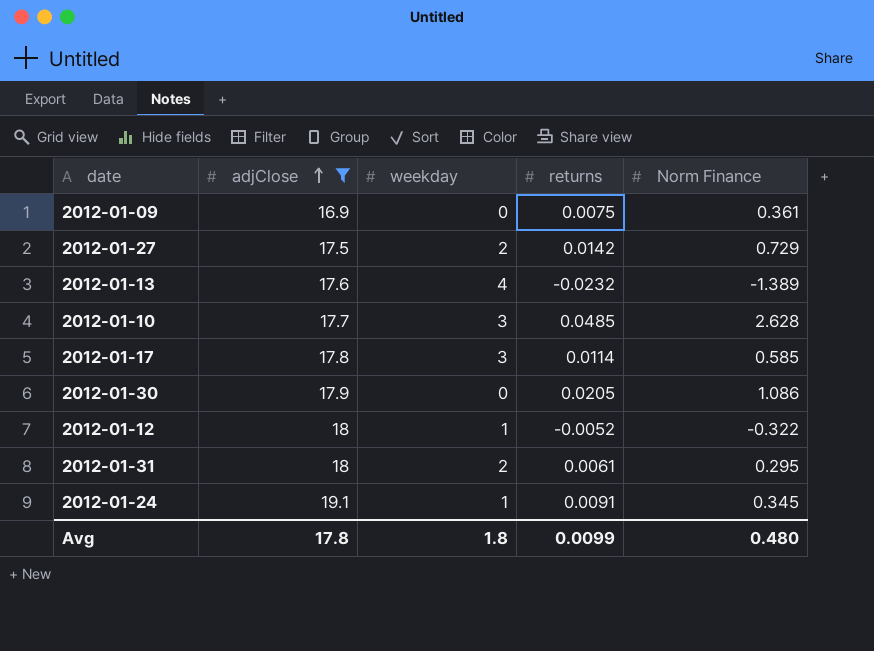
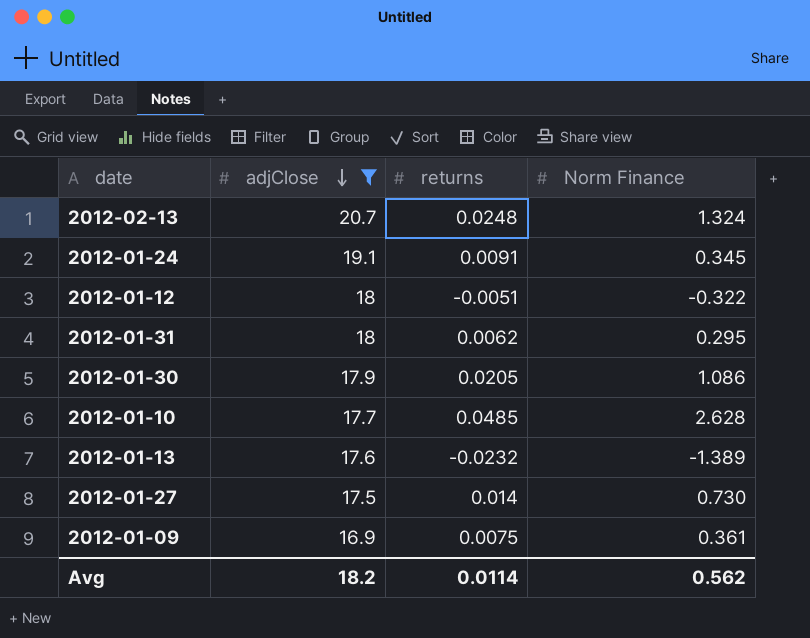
row order: adjClose ascending -> adjClose descending
column weekday | position: 3 -> none
row 2012-01-17: 17.8 | 3 | 0.0114 | 0.585 -> none
row 2012-02-13: none -> 20.7 | 0.0248 | 1.324
2012-01-12 | returns: -0.0052 -> -0.0051
2012-01-31 | returns: 0.0061 -> 0.0062
2012-01-27 | returns: 0.0142 -> 0.014
2012-01-27 | Norm Finance: 0.729 -> 0.730
Avg | adjClose: 17.8 -> 18.2
Avg | returns: 0.0099 -> 0.0114
Avg | Norm Finance: 0.480 -> 0.562

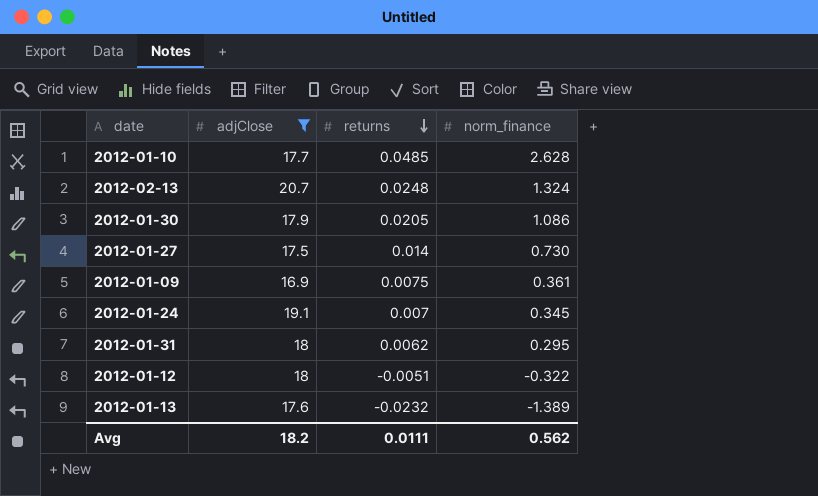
row order: adjClose descending -> returns descending
column name: Norm Finance -> norm_finance
2012-01-24 | returns: 0.0091 -> 0.007
Avg | returns: 0.0114 -> 0.0111

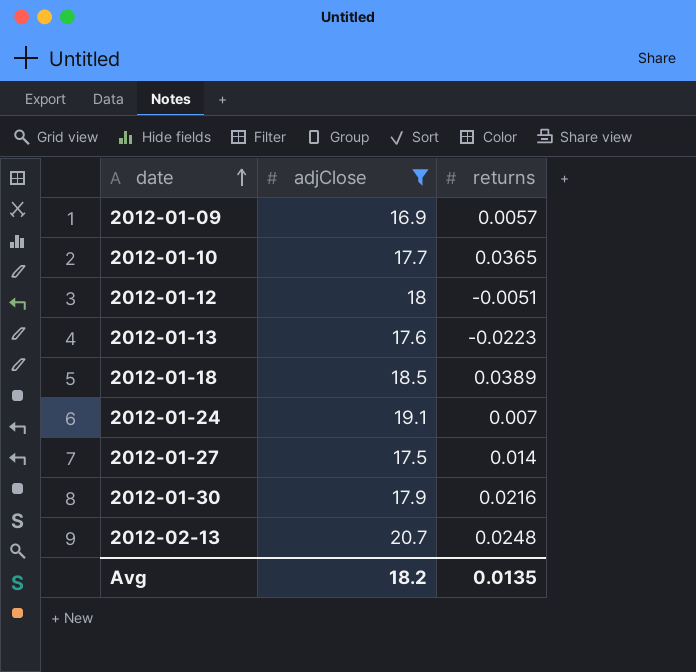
row order: returns descending -> date ascending
column norm_finance | position: 4 -> none
row 2012-01-31: 18 | 0.0062 | 0.295 -> none
2012-01-09 | returns: 0.0075 -> 0.0057
2012-01-10 | returns: 0.0485 -> 0.0365
2012-01-13 | returns: -0.0232 -> -0.0223
row 2012-01-18: none -> 18.5 | 0.0389
2012-01-30 | returns: 0.0205 -> 0.0216
Avg | returns: 0.0111 -> 0.0135

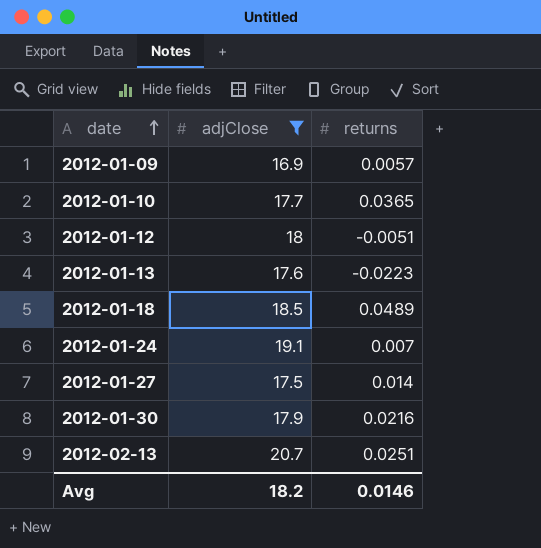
2012-01-18 | returns: 0.0389 -> 0.0489
2012-02-13 | returns: 0.0248 -> 0.0251
Avg | returns: 0.0135 -> 0.0146

